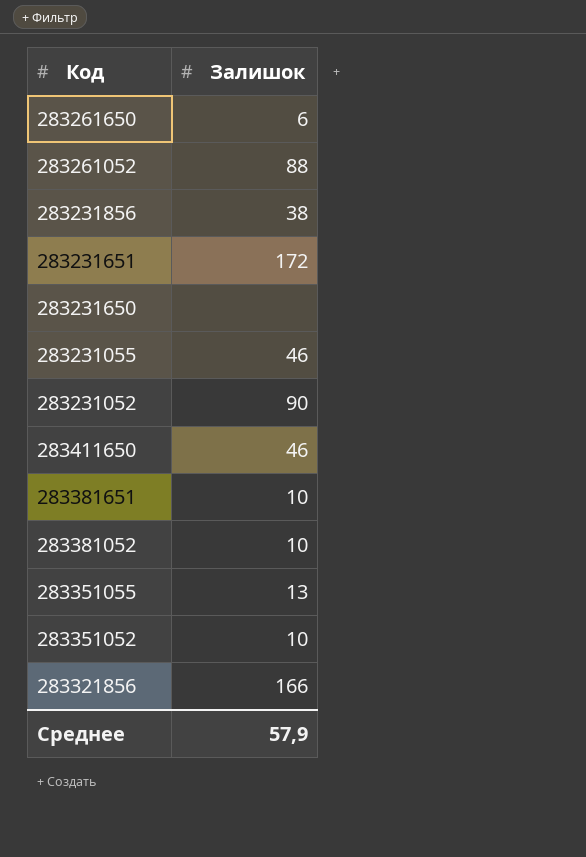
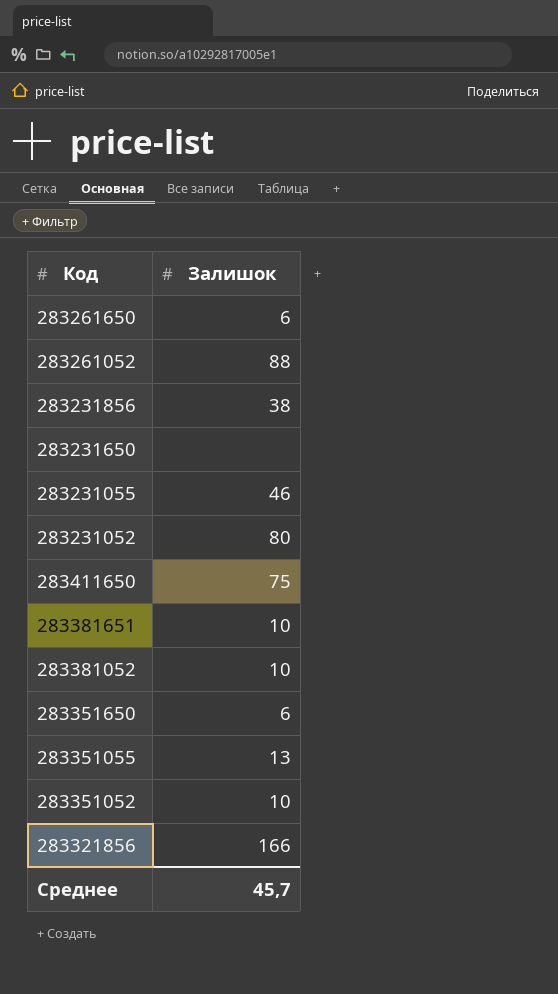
row 283231651: 172 -> none
283231052 | Залишок: 90 -> 80
283411650 | Залишок: 46 -> 75
row 283351650: none -> 6
Среднее | Залишок: 57,9 -> 45,7

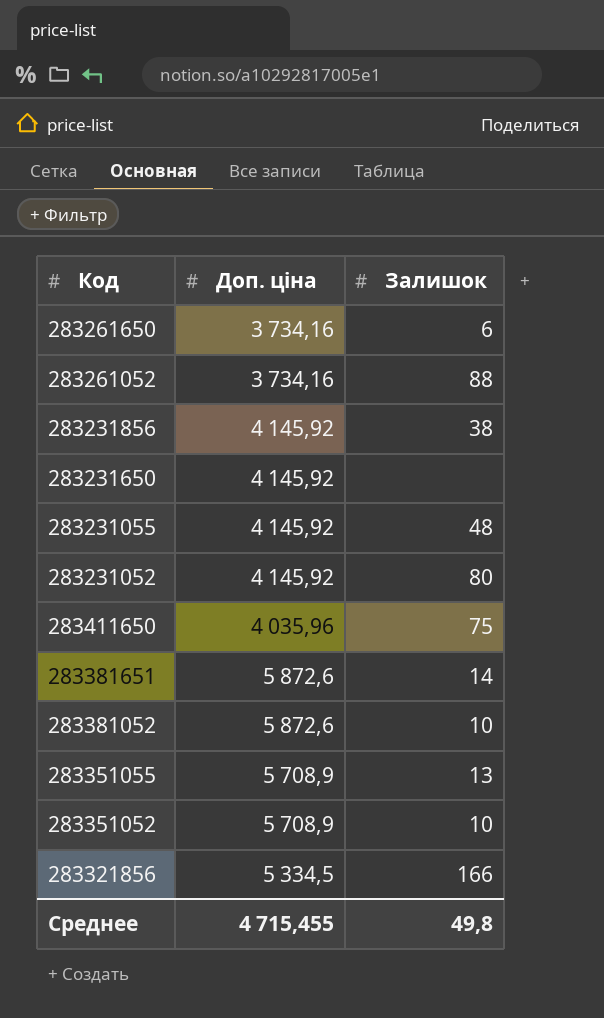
column Доп. ціна | position: none -> 2
row 283351650: 6 -> none
283231055 | Залишок: 46 -> 48
283381651 | Залишок: 10 -> 14
Среднее | Залишок: 45,7 -> 49,8

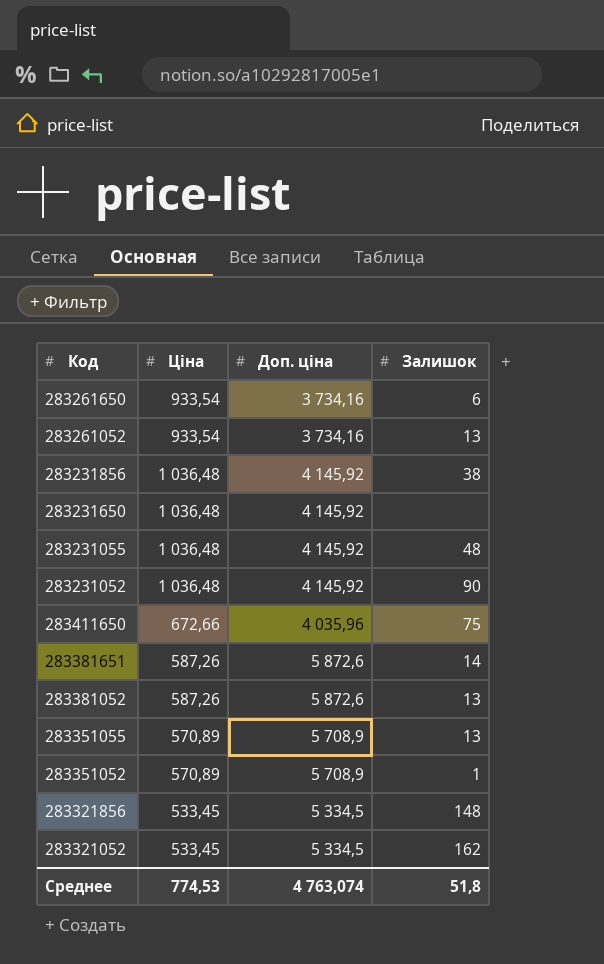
column Ціна | position: none -> 2
283261052 | Залишок: 88 -> 13
283231052 | Залишок: 80 -> 90
283381052 | Залишок: 10 -> 13
283351052 | Залишок: 10 -> 1
283321856 | Залишок: 166 -> 148
row 283321052: none -> 533,45 | 5 334,5 | 162
Среднее | Доп. ціна: 4 715,455 -> 4 763,074
Среднее | Залишок: 49,8 -> 51,8

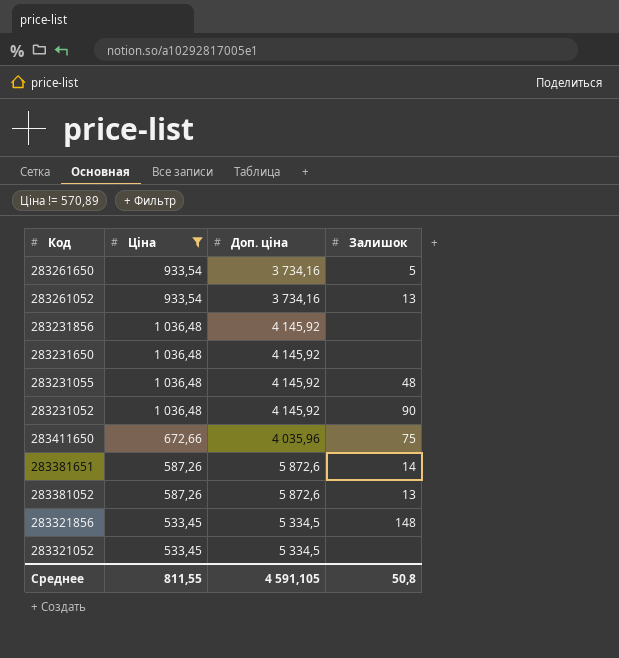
filter: none -> Ціна != 570,89
283261650 | Залишок: 6 -> 5
283231856 | Залишок: 38 -> none
283321052 | Залишок: 162 -> none
Среднее | Ціна: 774,53 -> 811,55
Среднее | Доп. ціна: 4 763,074 -> 4 591,105
Среднее | Залишок: 51,8 -> 50,8

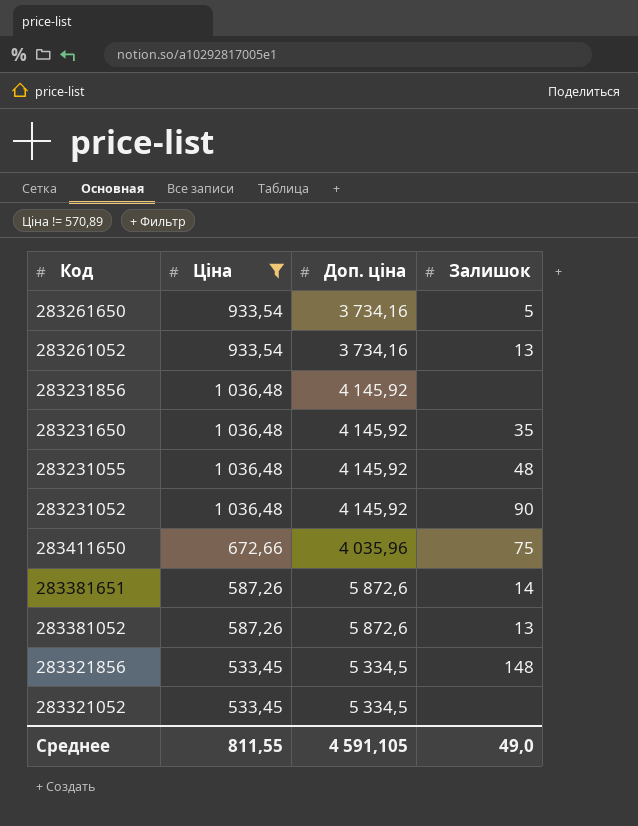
283231650 | Залишок: none -> 35
Среднее | Залишок: 50,8 -> 49,0

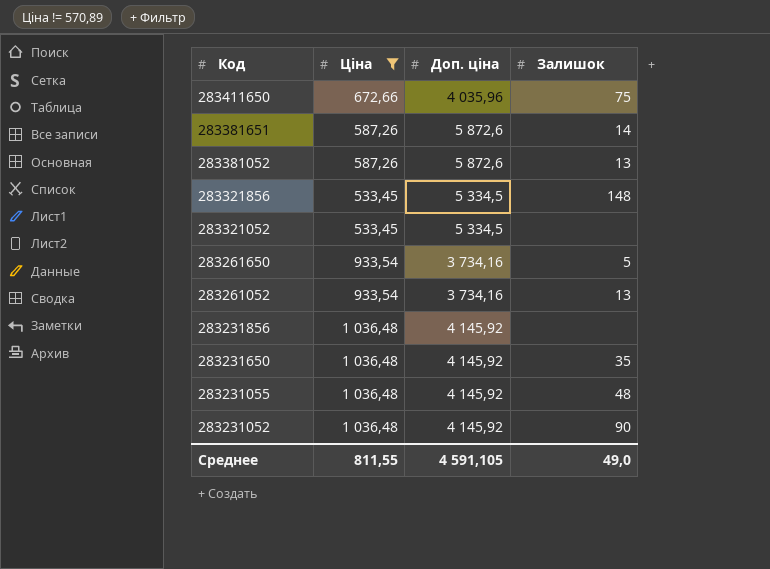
row order: none -> Код descending

